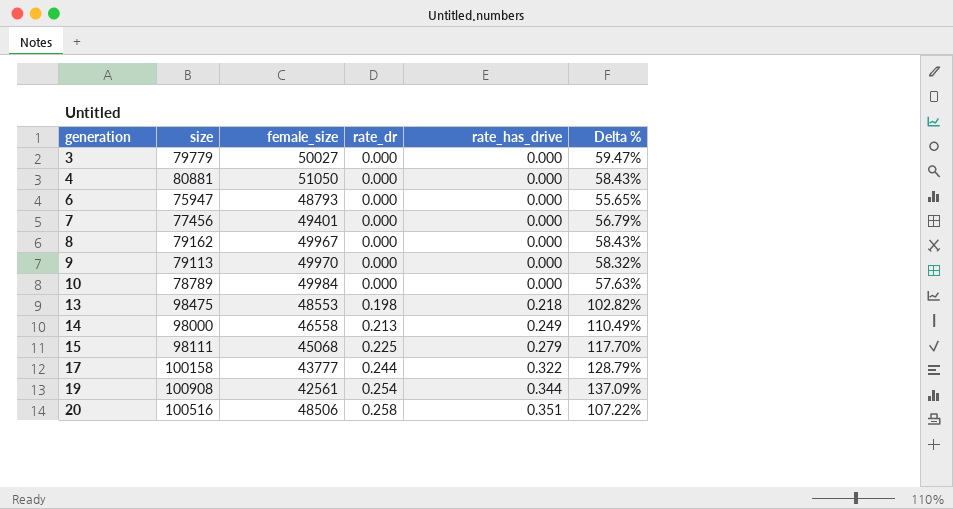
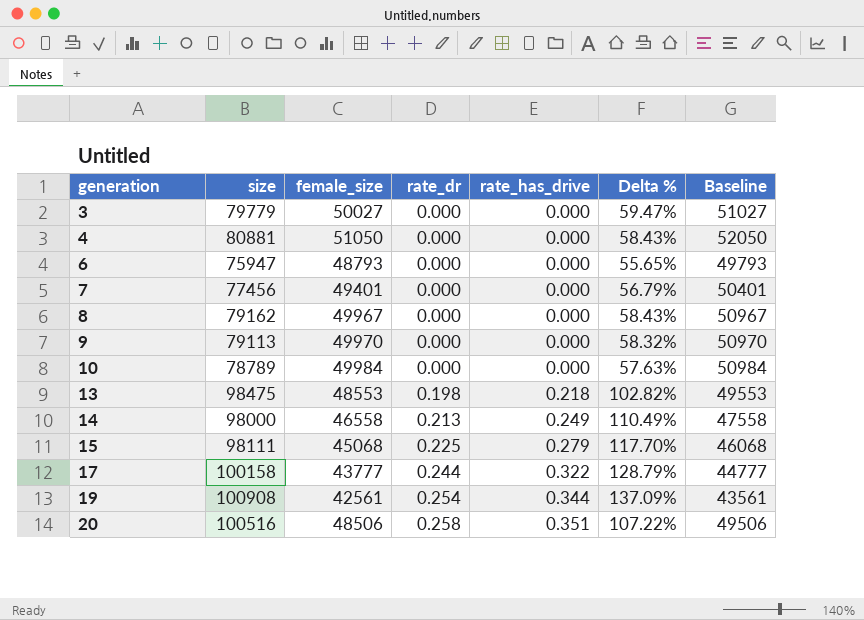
column Baseline | formula: none -> [female_size] + 1000

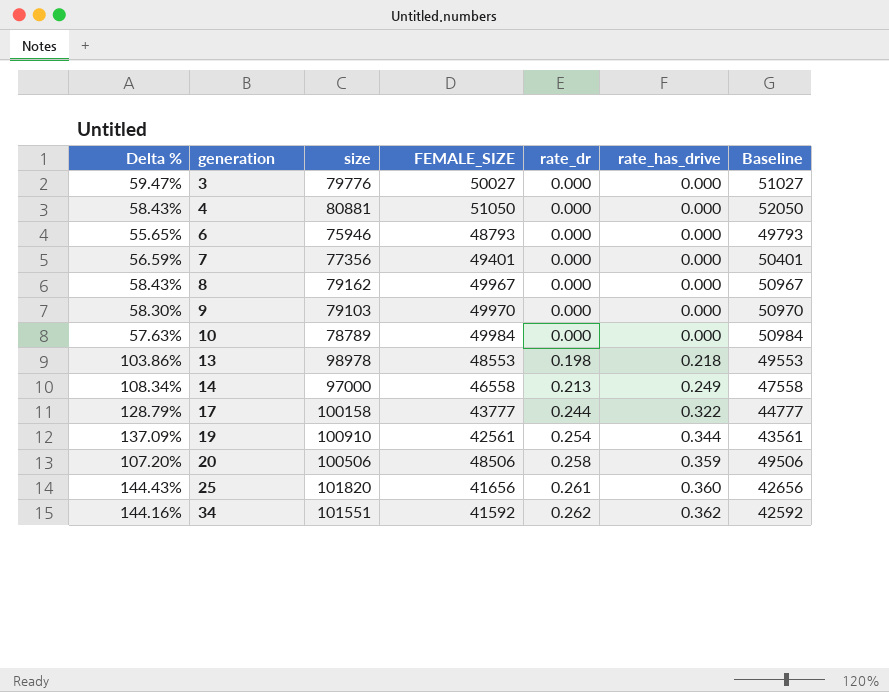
column Delta % | position: 6 -> 1
column name: female_size -> FEMALE_SIZE
row 15: 98111 | 45068 | 0.225 | 0.279 | 117.70% | 46068 -> none
3 | size: 79779 -> 79776
6 | size: 75947 -> 75946
7 | Delta %: 56.79% -> 56.59%
7 | size: 77456 -> 77356
9 | Delta %: 58.32% -> 58.30%
9 | size: 79113 -> 79103
13 | Delta %: 102.82% -> 103.86%
13 | size: 98475 -> 98978
14 | Delta %: 110.49% -> 108.34%
14 | size: 98000 -> 97000
19 | size: 100908 -> 100910
20 | Delta %: 107.22% -> 107.20%
20 | size: 100516 -> 100506
20 | rate_has_drive: 0.351 -> 0.359
row 25: none -> 144.43% | 101820 | 41656 | 0.261 | 0.360 | 42656
row 34: none -> 144.16% | 101551 | 41592 | 0.262 | 0.362 | 42592

